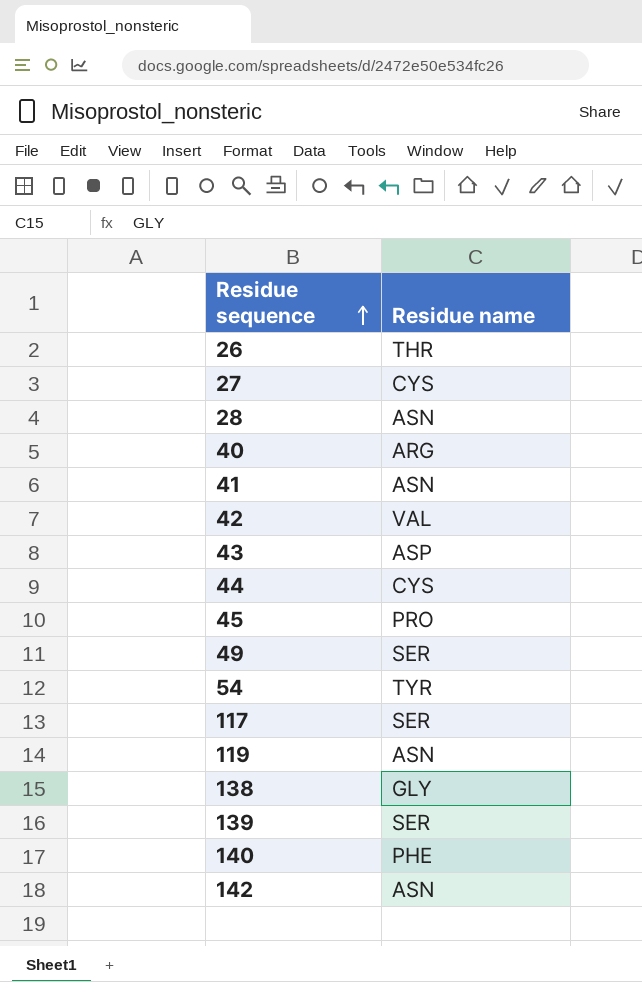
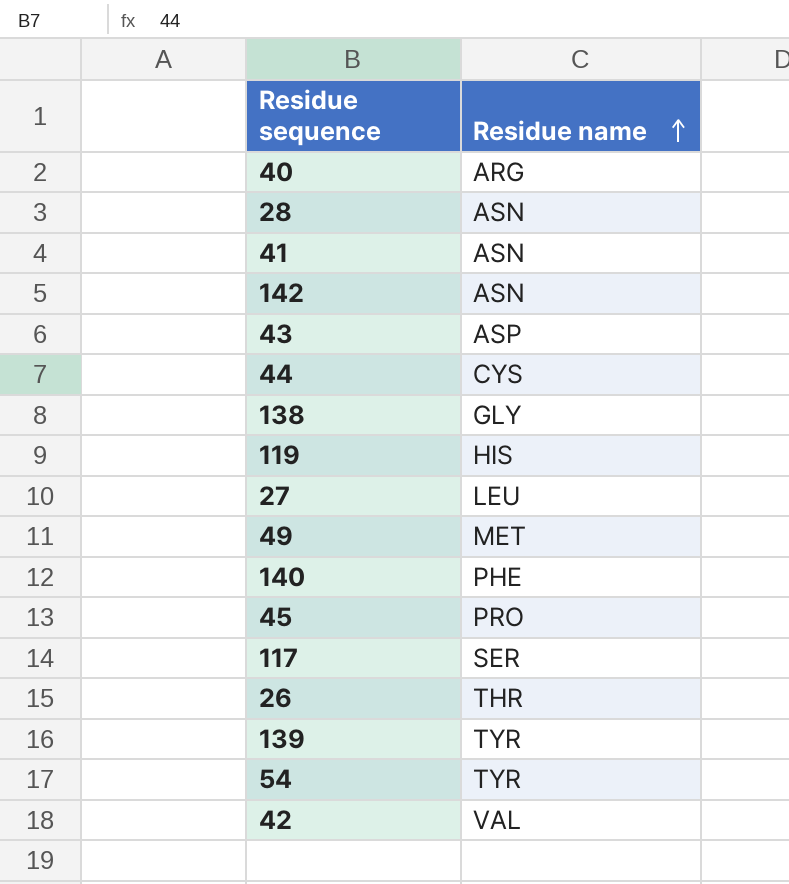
row order: Residue sequence ascending -> Residue name ascending
119 | Residue name: ASN -> HIS
27 | Residue name: CYS -> LEU
49 | Residue name: SER -> MET
139 | Residue name: SER -> TYR

